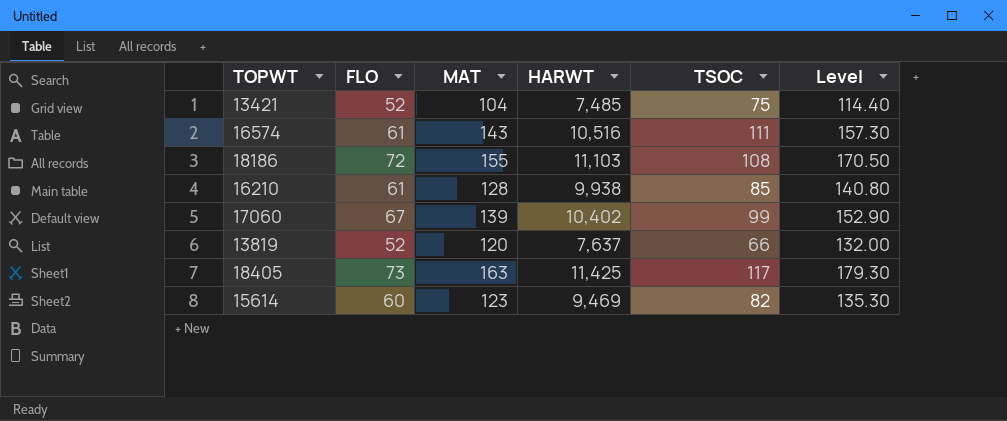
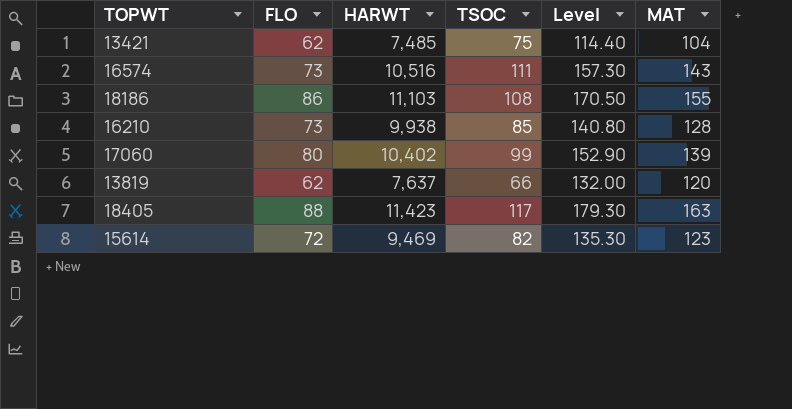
column MAT | position: 3 -> 6
13421 | FLO: 52 -> 62
16574 | FLO: 61 -> 73
18186 | FLO: 72 -> 86
16210 | FLO: 61 -> 73
17060 | FLO: 67 -> 80
13819 | FLO: 52 -> 62
18405 | FLO: 73 -> 88
18405 | HARWT: 11,425 -> 11,423
15614 | FLO: 60 -> 72

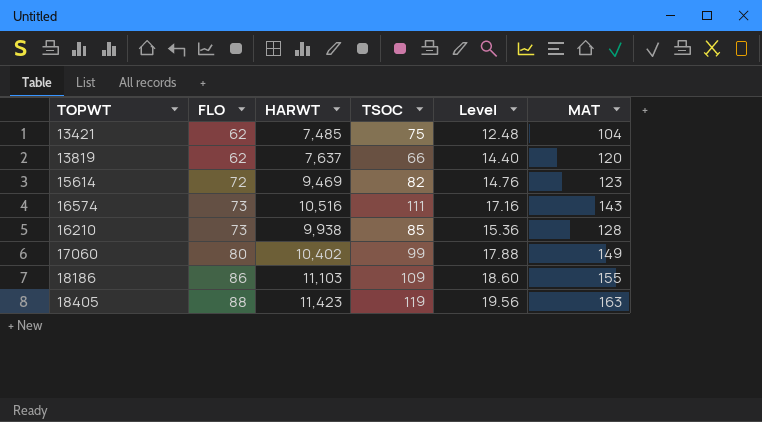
row order: none -> FLO ascending
column Level | formula: [MAT] * 1.1 -> [MAT] * 0.12
17060 | MAT: 139 -> 149
18186 | TSOC: 108 -> 109
18405 | TSOC: 117 -> 119

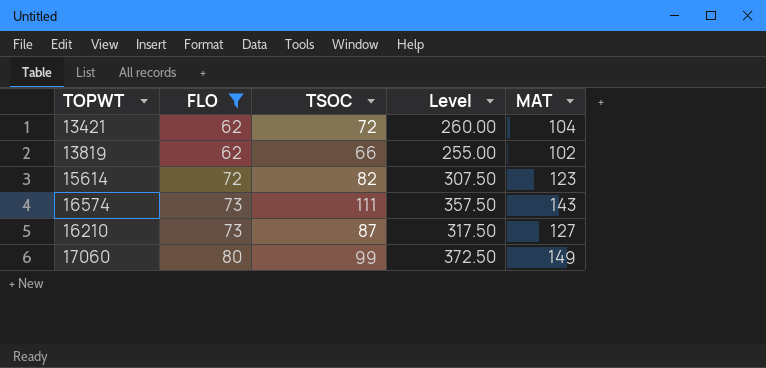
filter: none -> FLO <= 80
column HARWT | position: 3 -> none
column Level | formula: [MAT] * 0.12 -> [MAT] * 2.5
13421 | TSOC: 75 -> 72
13819 | MAT: 120 -> 102
16210 | TSOC: 85 -> 87
16210 | MAT: 128 -> 127

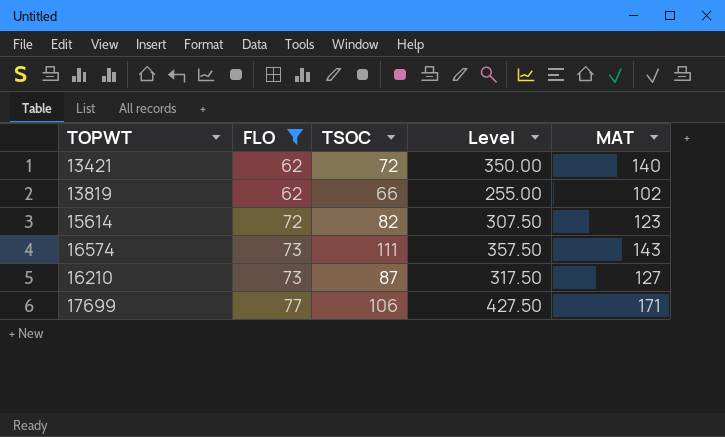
row 17060: 80 | 99 | 372.50 | 149 -> none
13421 | Level: 260.00 -> 350.00
13421 | MAT: 104 -> 140
row 17699: none -> 77 | 106 | 427.50 | 171

